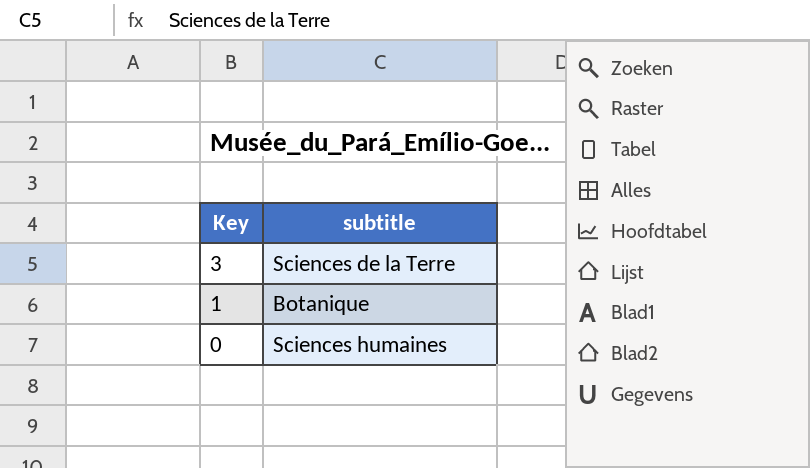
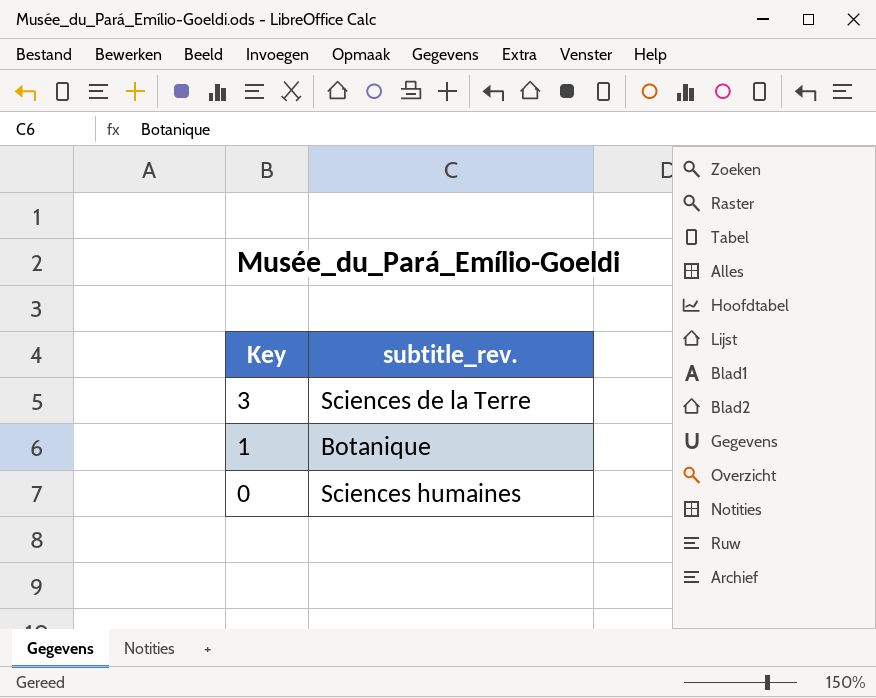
column name: subtitle -> subtitle_rev.

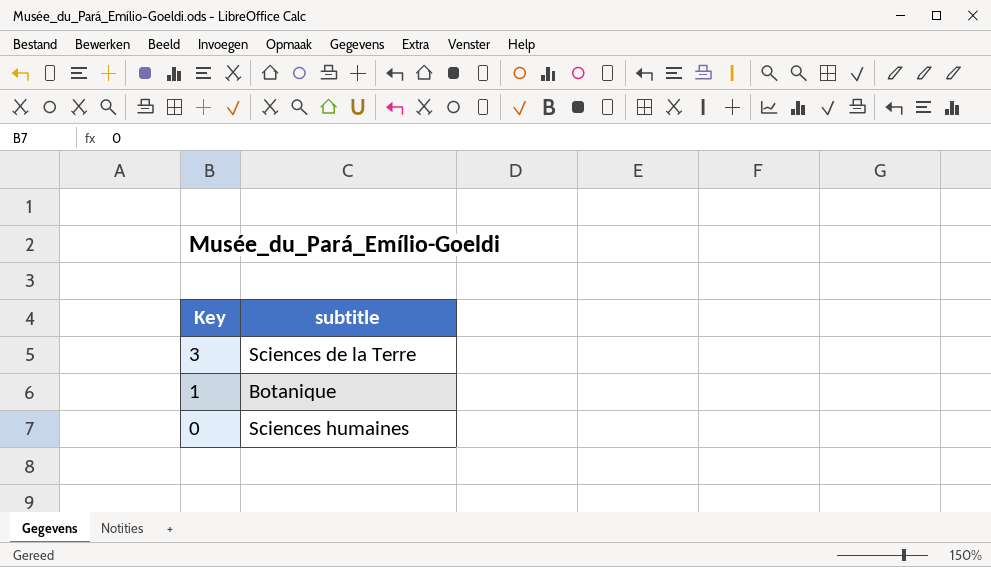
column name: subtitle_rev. -> subtitle

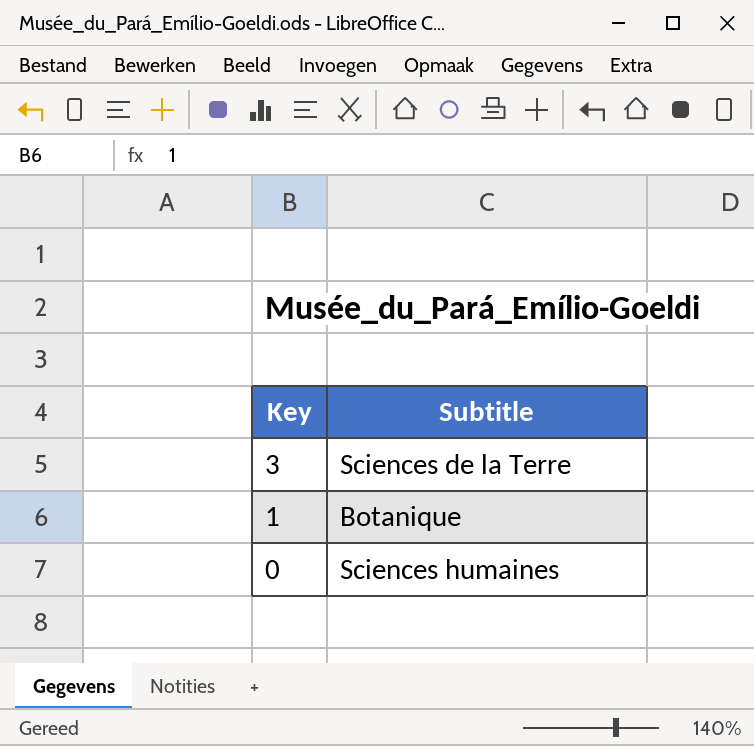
column name: subtitle -> Subtitle

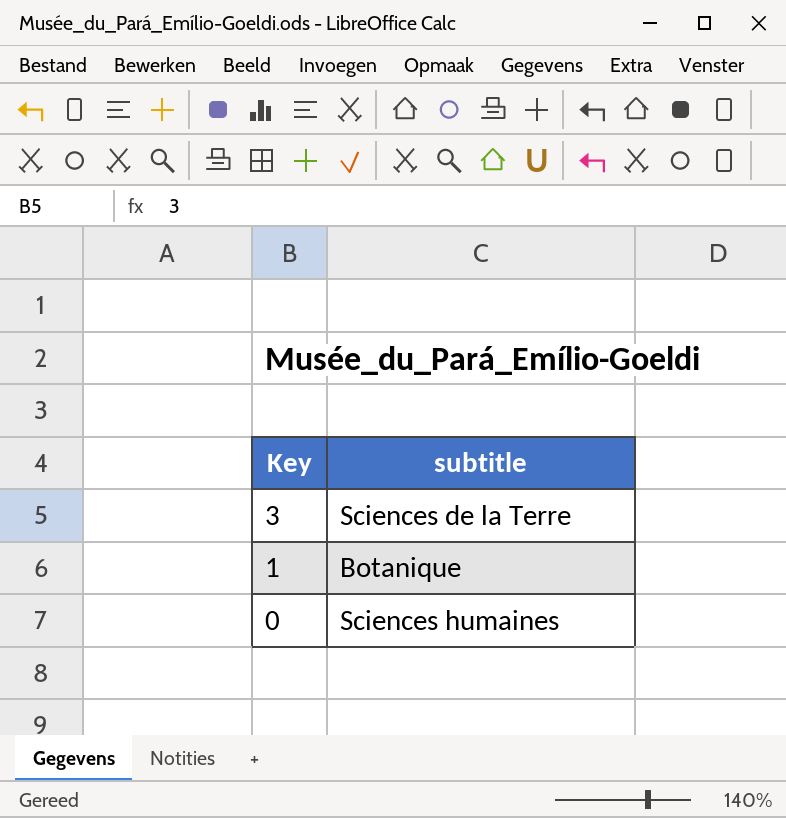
column name: Subtitle -> subtitle

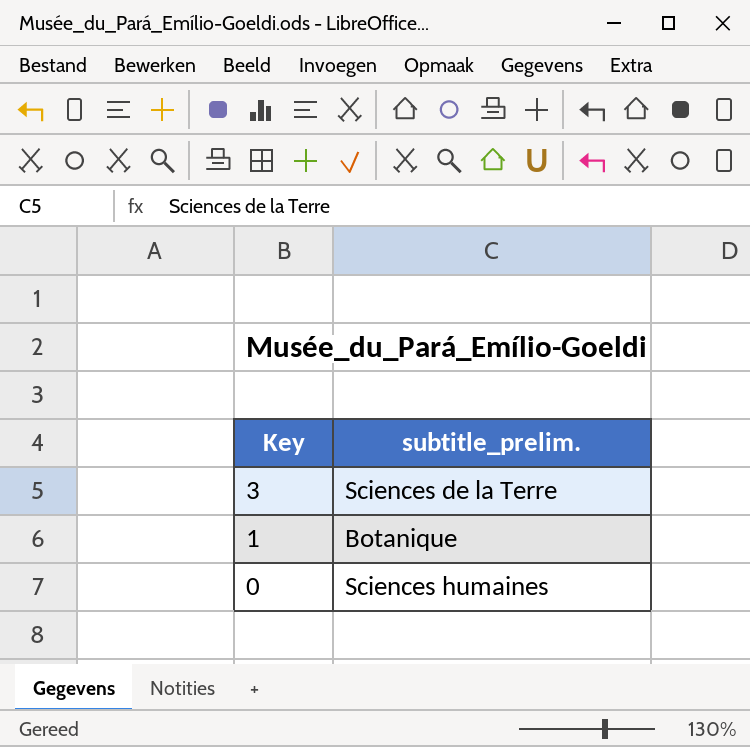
column name: subtitle -> subtitle_prelim.

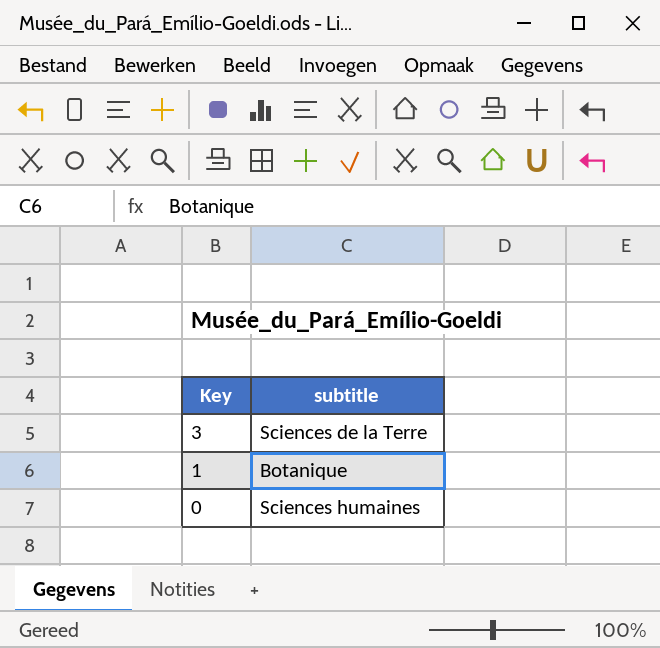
column name: subtitle_prelim. -> subtitle

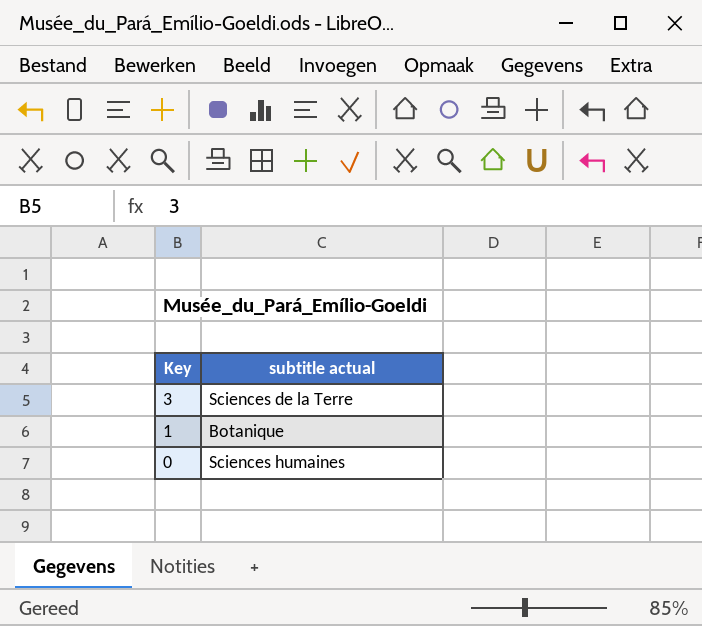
column name: subtitle -> subtitle actual

